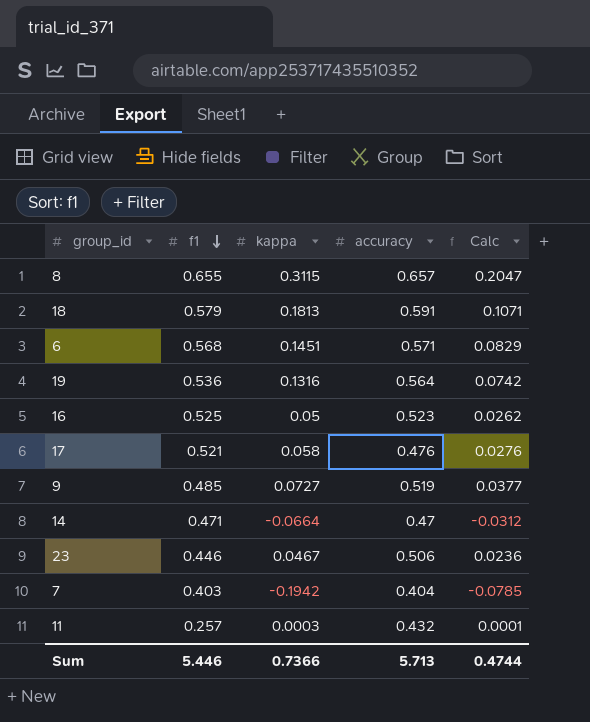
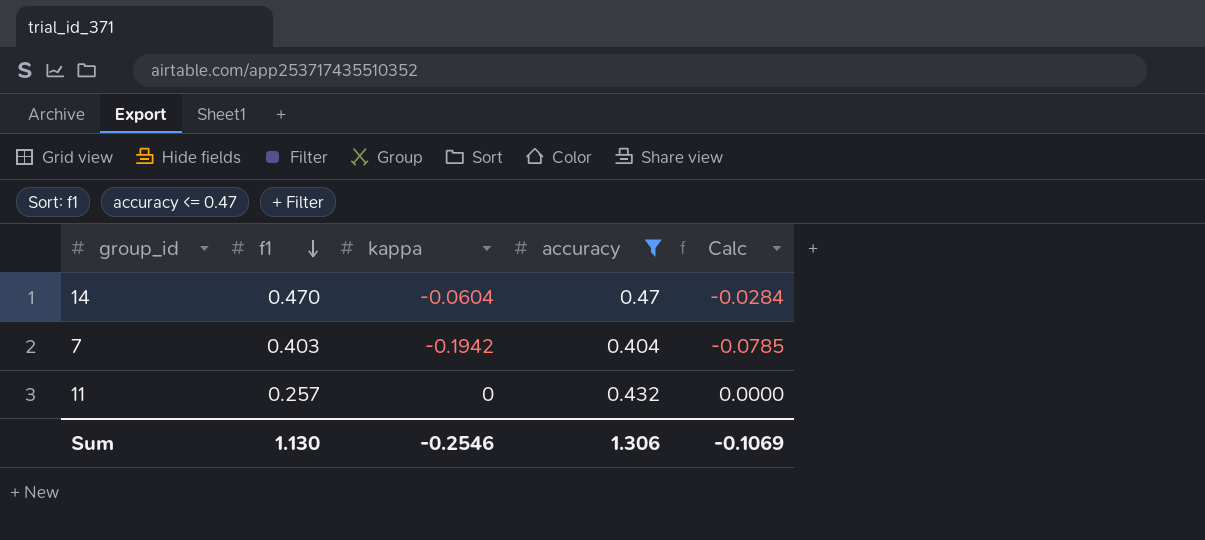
filter: none -> accuracy <= 0.47
14 | f1: 0.471 -> 0.470
14 | kappa: -0.0664 -> -0.0604
14 | Calc: -0.0312 -> -0.0284
11 | kappa: 0.0003 -> 0
11 | Calc: 0.0001 -> 0.0000
Sum | f1: 5.446 -> 1.130
Sum | kappa: 0.7366 -> -0.2546
Sum | accuracy: 5.713 -> 1.306
Sum | Calc: 0.4744 -> -0.1069

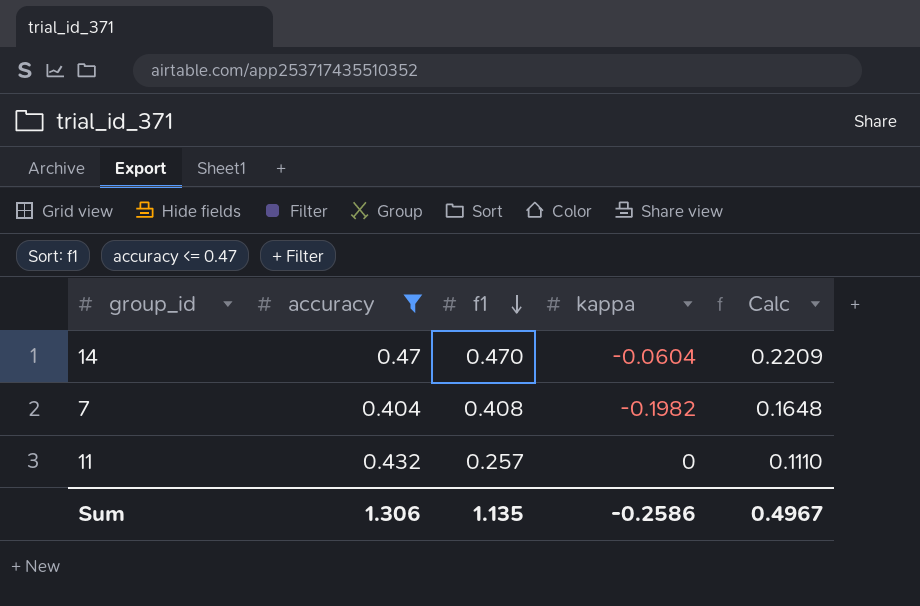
column accuracy | position: 4 -> 2
column Calc | formula: [kappa] * [accuracy] -> [accuracy] * [f1]
7 | f1: 0.403 -> 0.408
7 | kappa: -0.1942 -> -0.1982
Sum | f1: 1.130 -> 1.135
Sum | kappa: -0.2546 -> -0.2586
Sum | Calc: -0.1069 -> 0.4967

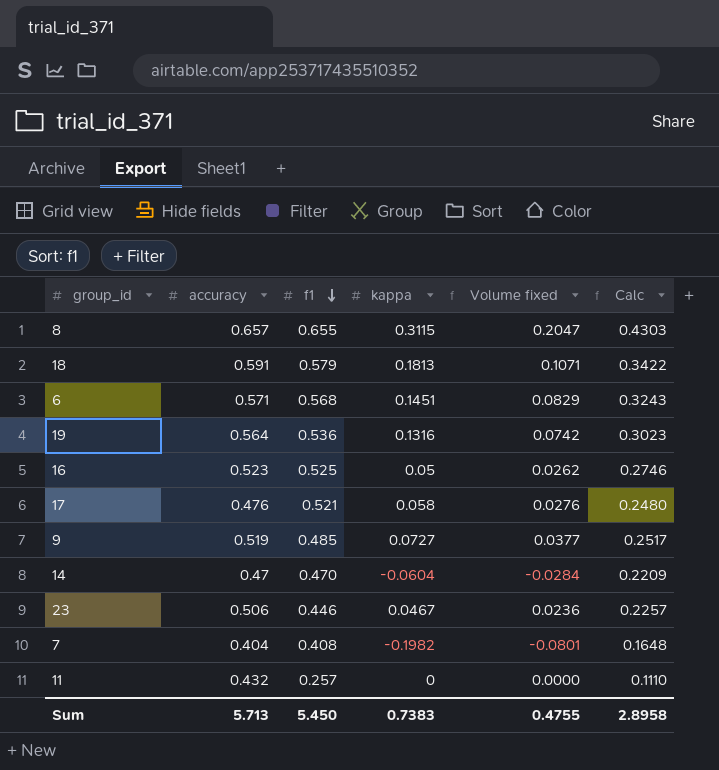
filter: accuracy <= 0.47 -> none
column Volume fixed | formula: none -> [accuracy] * [kappa]
Sum | accuracy: 1.306 -> 5.713
Sum | f1: 1.135 -> 5.450
Sum | kappa: -0.2586 -> 0.7383
Sum | Calc: 0.4967 -> 2.8958

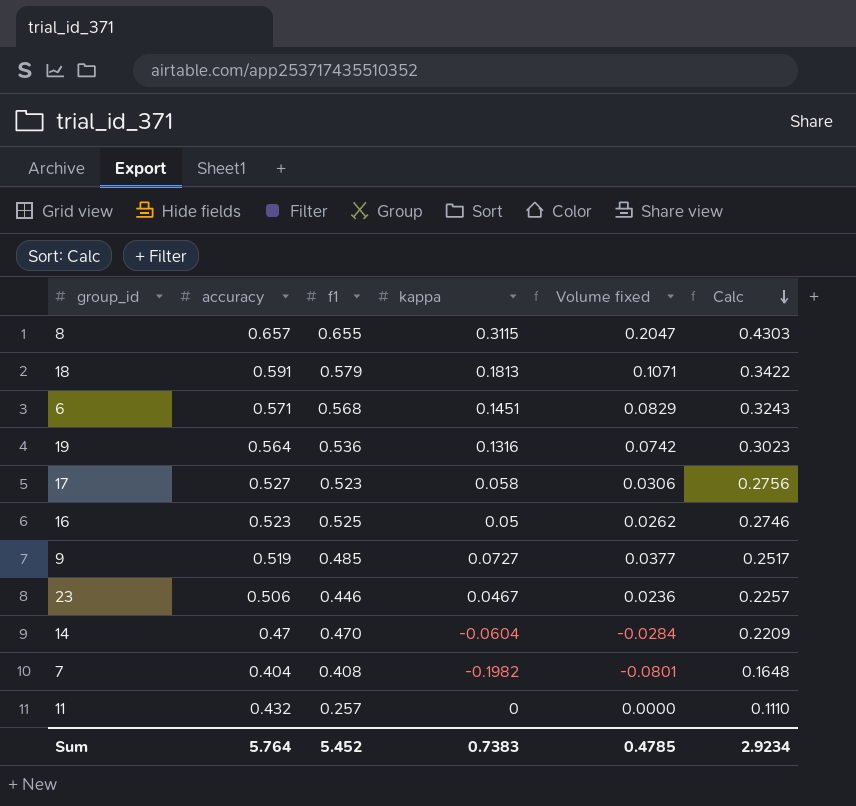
row order: f1 descending -> Calc descending
17 | accuracy: 0.476 -> 0.527
17 | f1: 0.521 -> 0.523
17 | Volume fixed: 0.0276 -> 0.0306
17 | Calc: 0.2480 -> 0.2756
Sum | accuracy: 5.713 -> 5.764
Sum | f1: 5.450 -> 5.452
Sum | Volume fixed: 0.4755 -> 0.4785
Sum | Calc: 2.8958 -> 2.9234

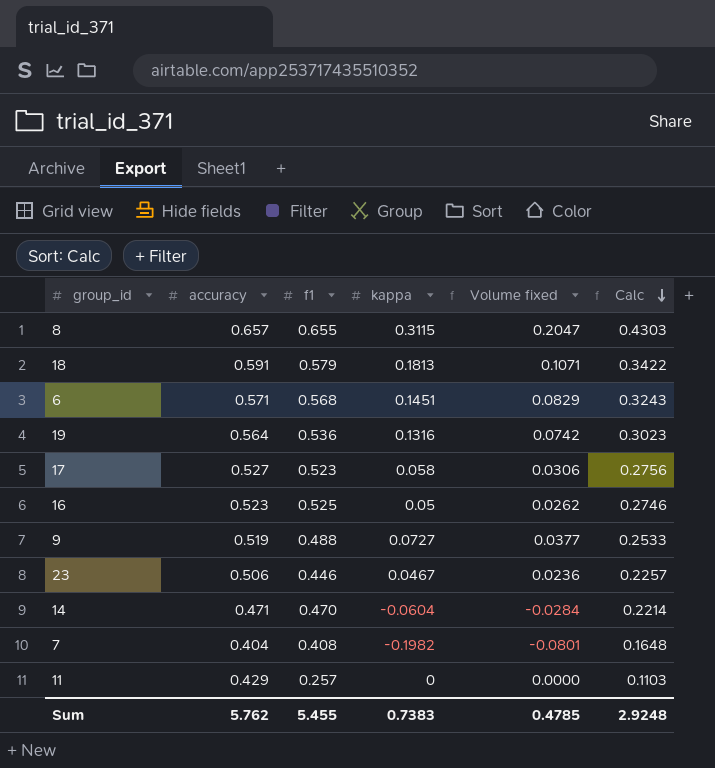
9 | f1: 0.485 -> 0.488
9 | Calc: 0.2517 -> 0.2533
14 | accuracy: 0.47 -> 0.471
14 | Calc: 0.2209 -> 0.2214
11 | accuracy: 0.432 -> 0.429
11 | Calc: 0.1110 -> 0.1103
Sum | accuracy: 5.764 -> 5.762
Sum | f1: 5.452 -> 5.455
Sum | Calc: 2.9234 -> 2.9248

